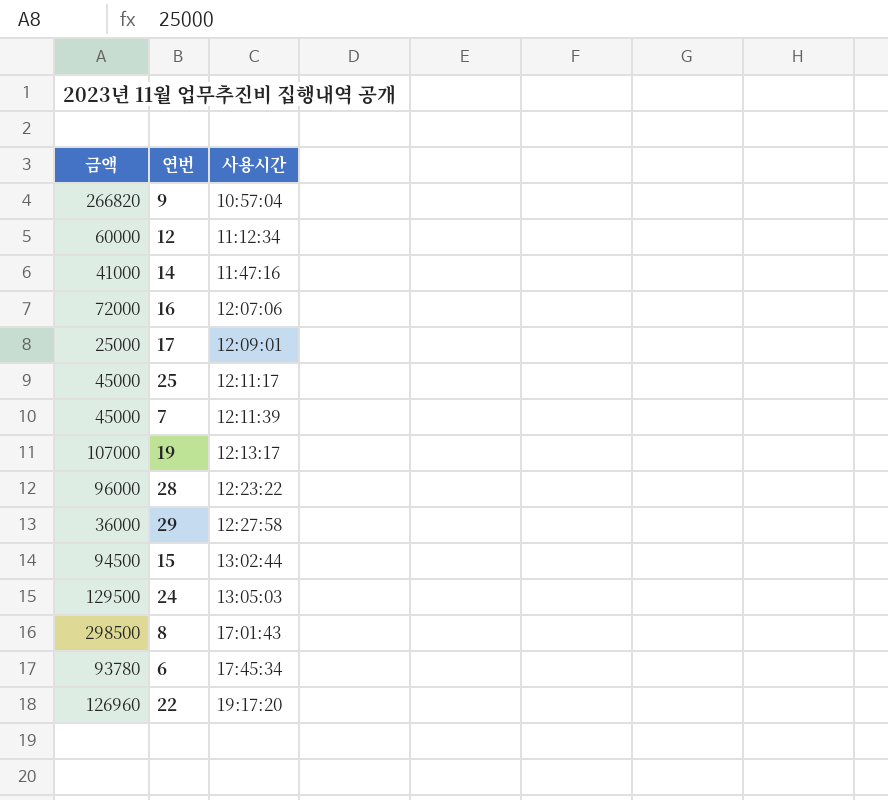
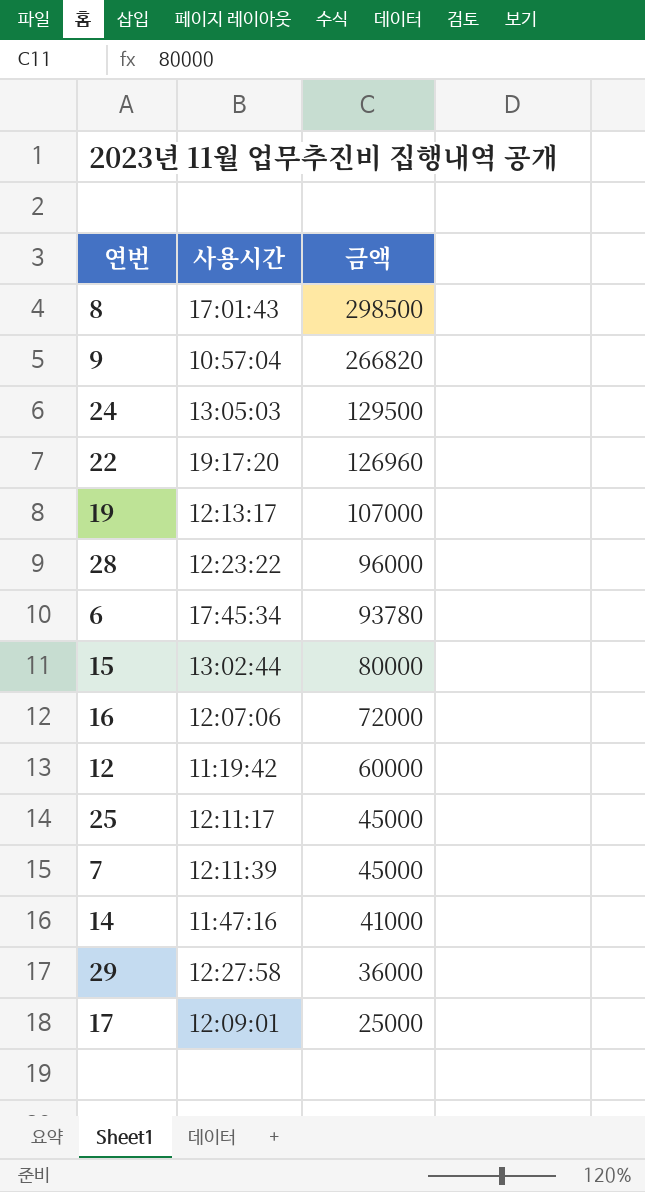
row order: 사용시간 ascending -> 금액 descending
column 금액 | position: 1 -> 3
15 | 금액: 94500 -> 80000
12 | 사용시간: 11:12:34 -> 11:19:42

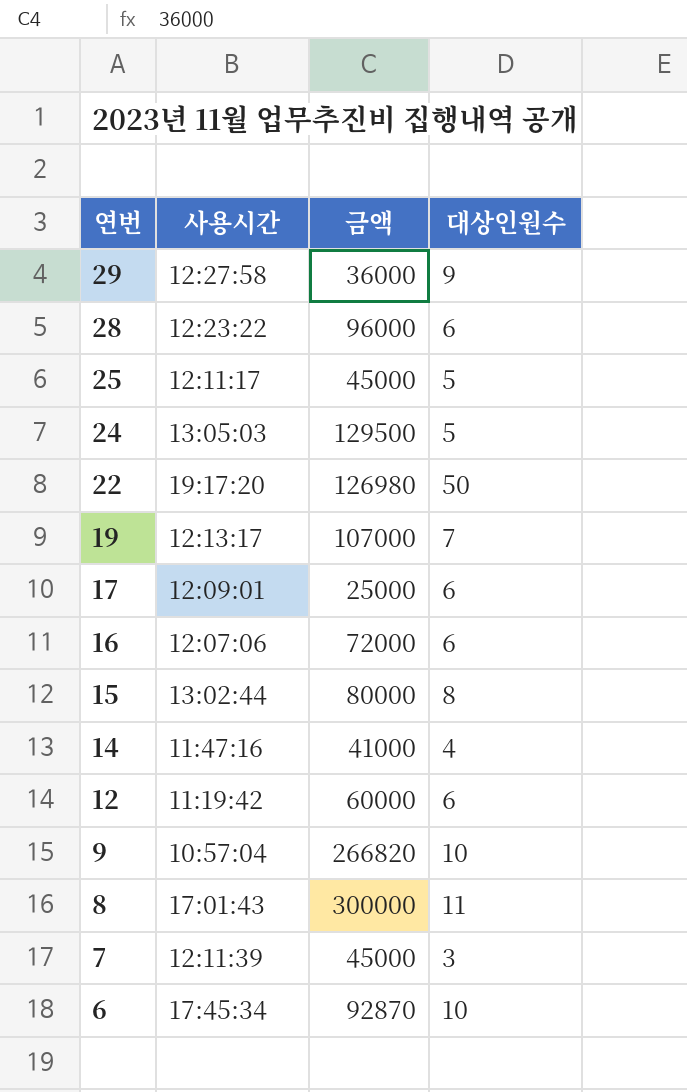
row order: 금액 descending -> 연번 descending
column 대상인원수 | position: none -> 4
22 | 금액: 126960 -> 126980
8 | 금액: 298500 -> 300000
6 | 금액: 93780 -> 92870

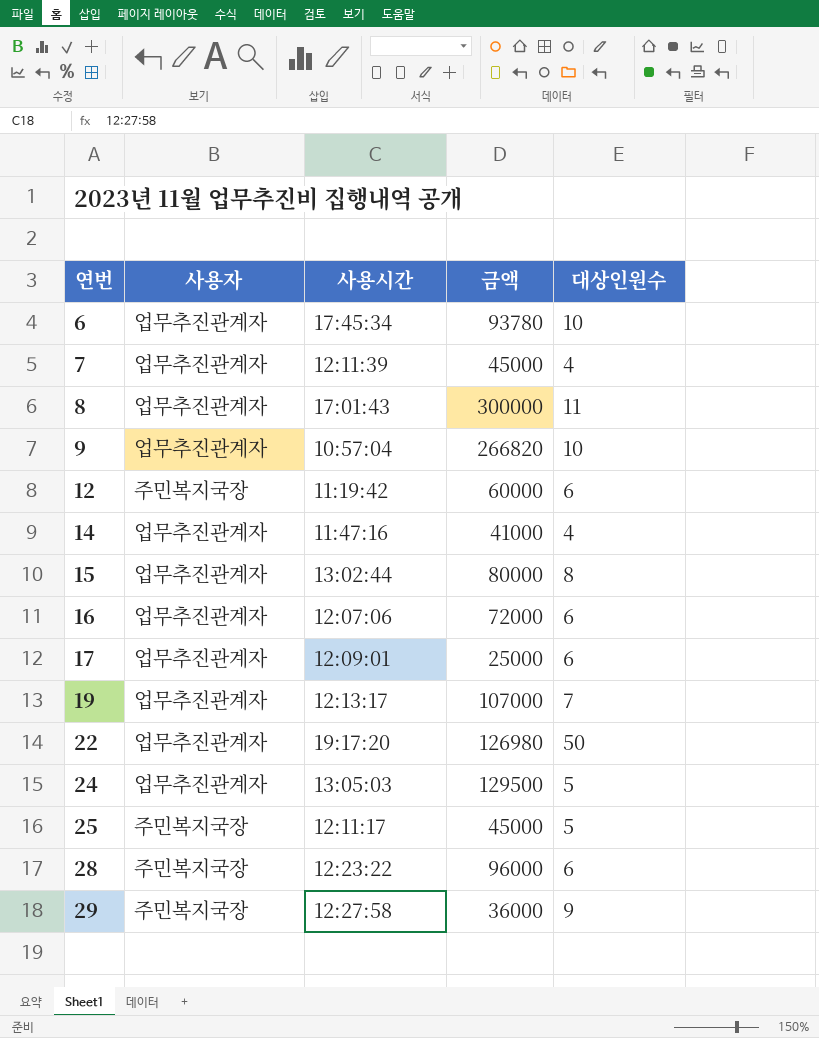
row order: 연번 descending -> 연번 ascending
column 사용자 | position: none -> 2
6 | 금액: 92870 -> 93780
7 | 대상인원수: 3 -> 4

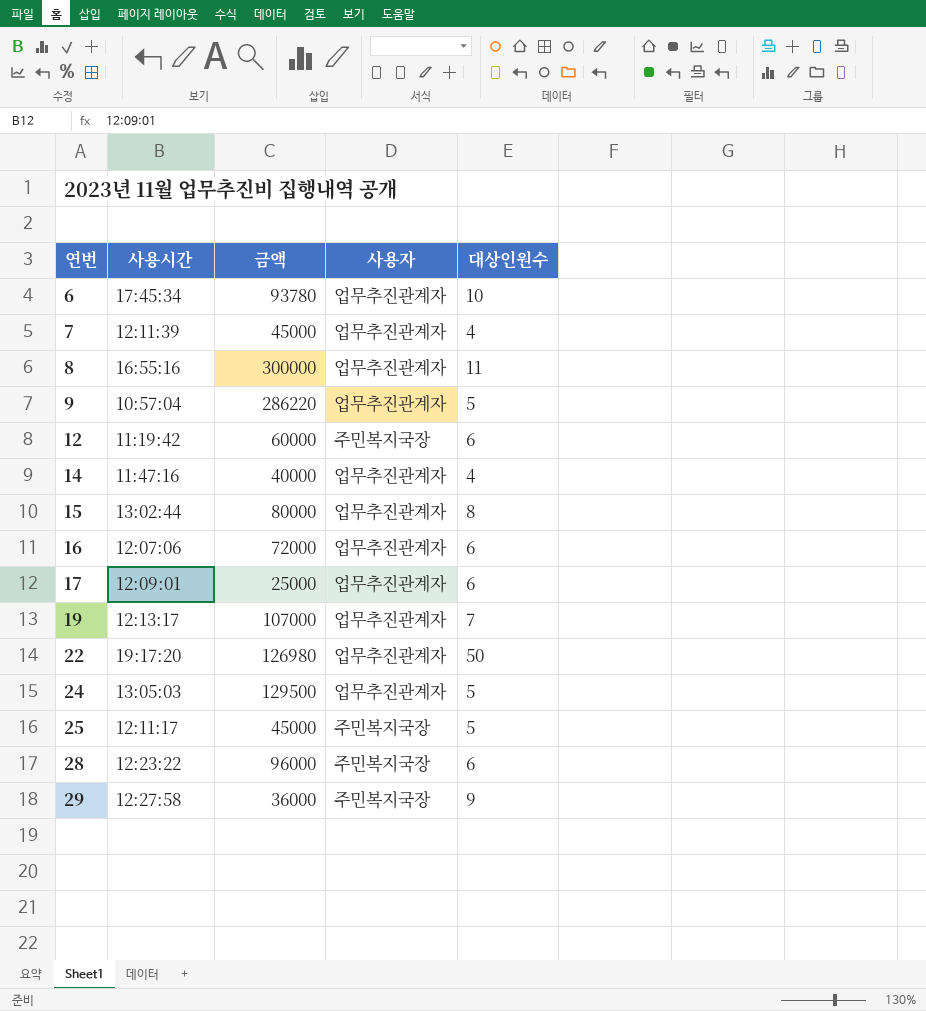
column 사용자 | position: 2 -> 4
8 | 사용시간: 17:01:43 -> 16:55:16
9 | 금액: 266820 -> 286220
9 | 대상인원수: 10 -> 5
14 | 금액: 41000 -> 40000

